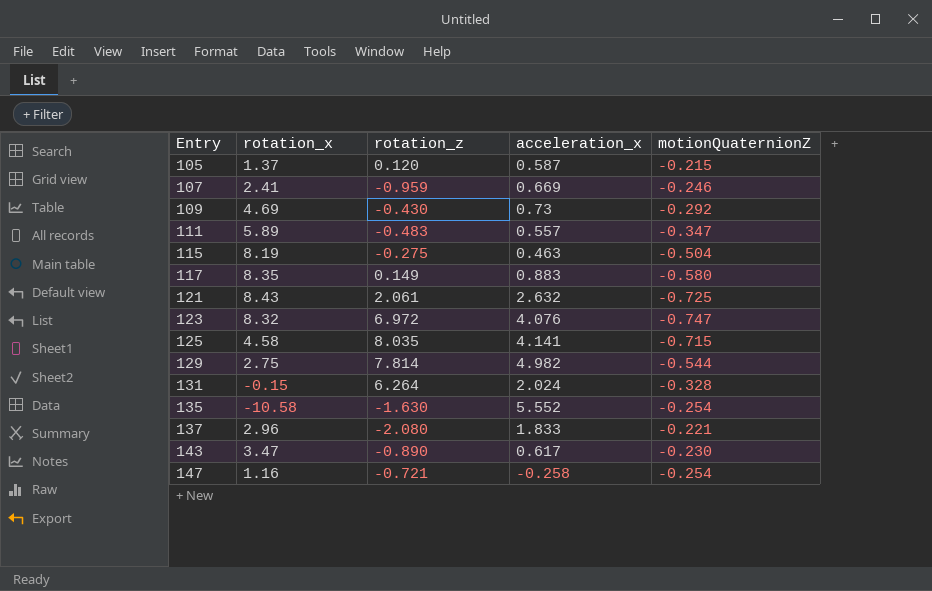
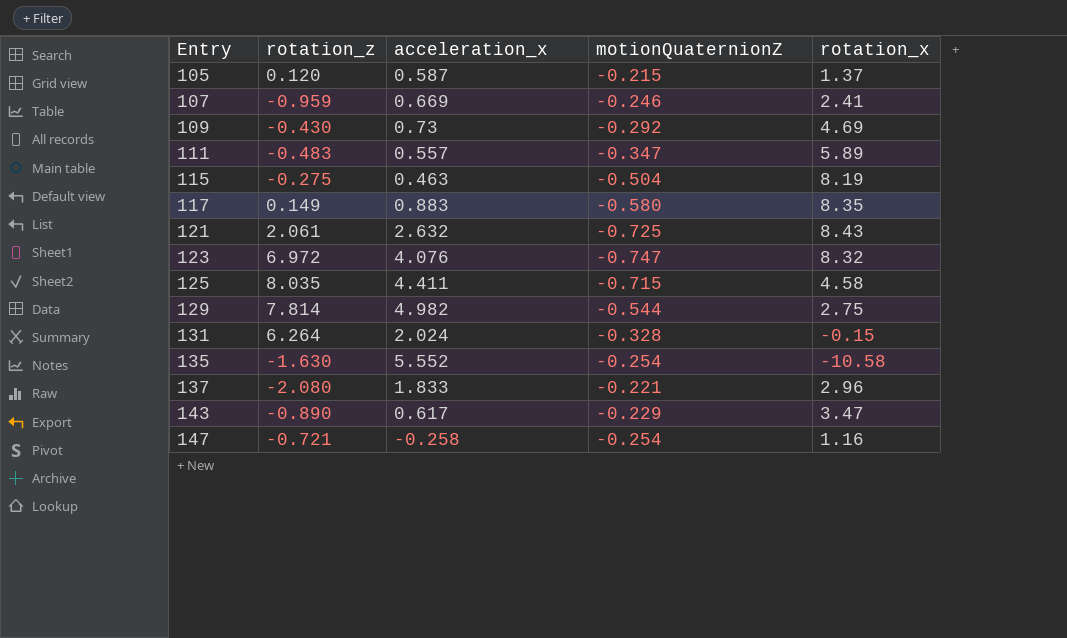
column rotation_x | position: 2 -> 5
125 | acceleration_x: 4.141 -> 4.411
143 | motionQuaternionZ: -0.230 -> -0.229

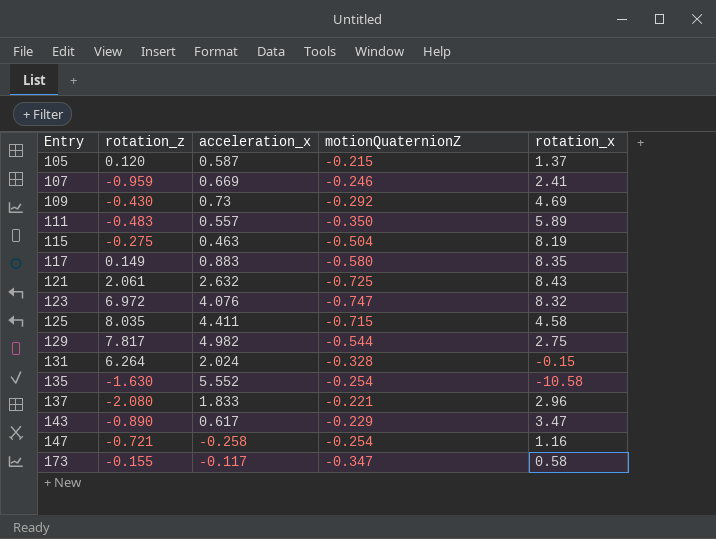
111 | motionQuaternionZ: -0.347 -> -0.350
129 | rotation_z: 7.814 -> 7.817
row 173: none -> -0.155 | -0.117 | -0.347 | 0.58

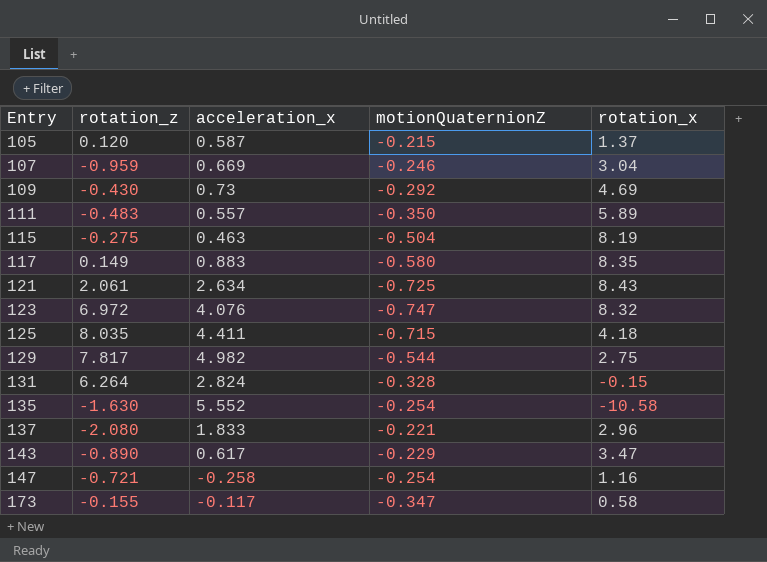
107 | rotation_x: 2.41 -> 3.04
121 | acceleration_x: 2.632 -> 2.634
125 | rotation_x: 4.58 -> 4.18
131 | acceleration_x: 2.024 -> 2.824

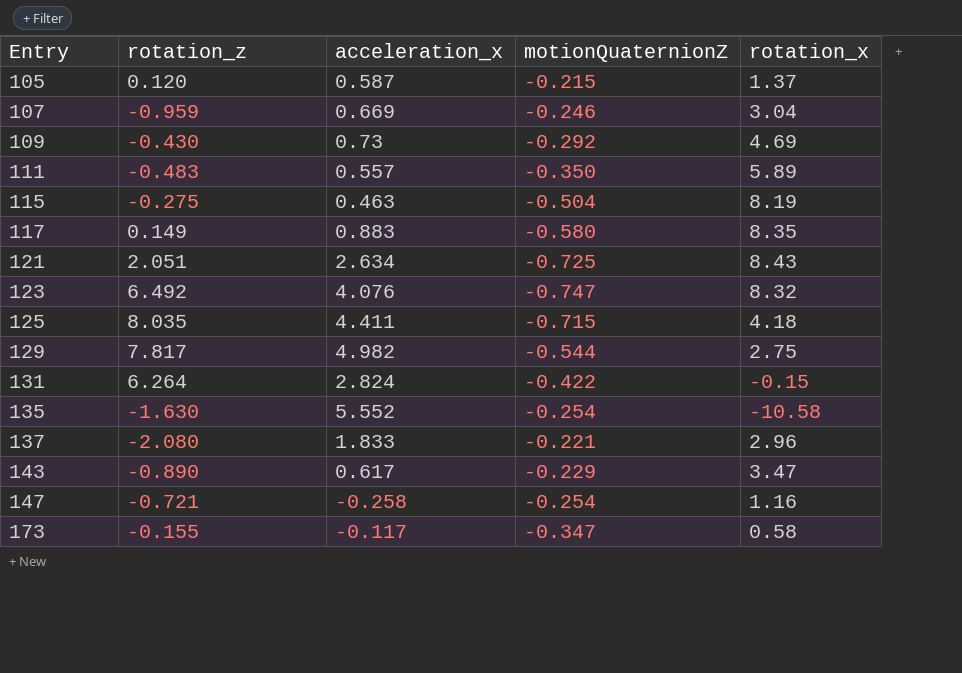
121 | rotation_z: 2.061 -> 2.051
123 | rotation_z: 6.972 -> 6.492
131 | motionQuaternionZ: -0.328 -> -0.422

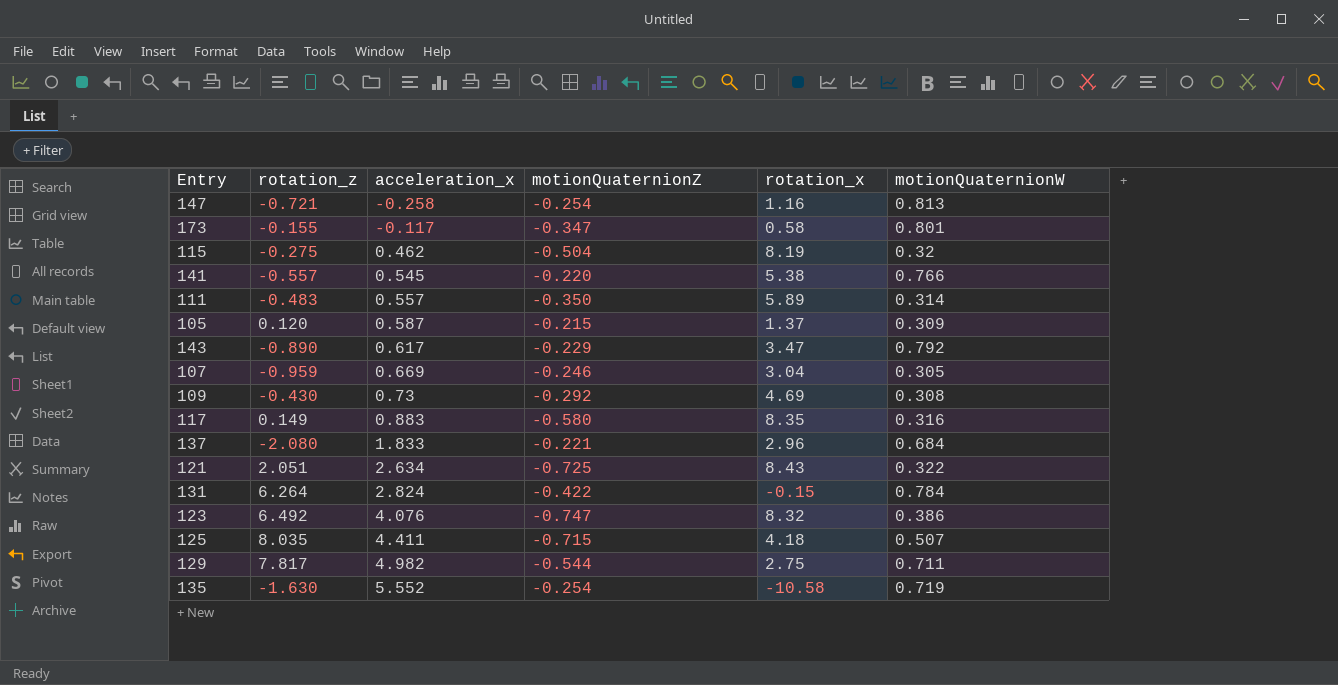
row order: Entry ascending -> acceleration_x ascending
column motionQuaternionW | position: none -> 6
115 | acceleration_x: 0.463 -> 0.462
row 141: none -> -0.557 | 0.545 | -0.220 | 5.38 | 0.766

